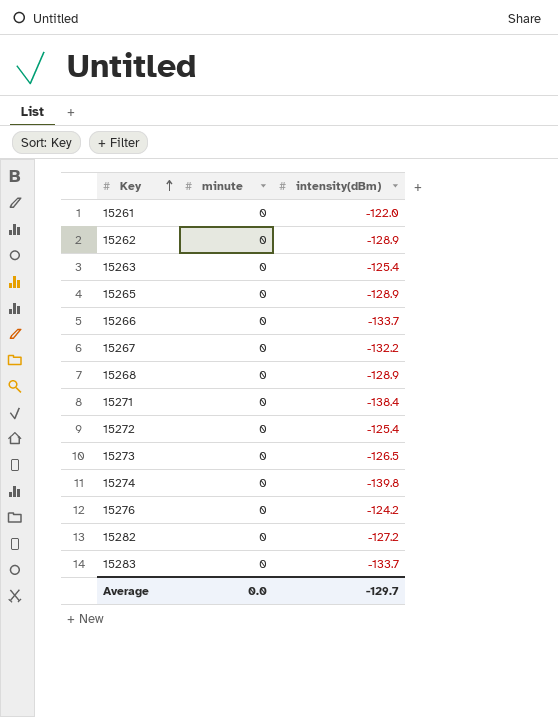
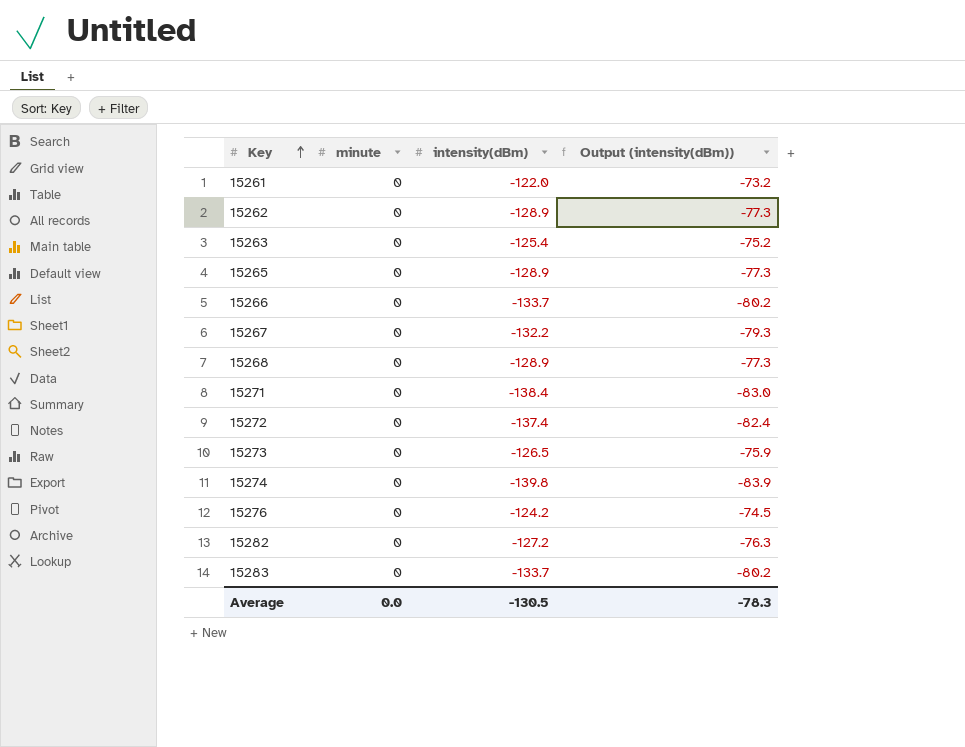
column Output (intensity(dBm)) | formula: none -> [intensity(dBm)] * 0.6
15272 | intensity(dBm): -125.4 -> -137.4
Average | intensity(dBm): -129.7 -> -130.5

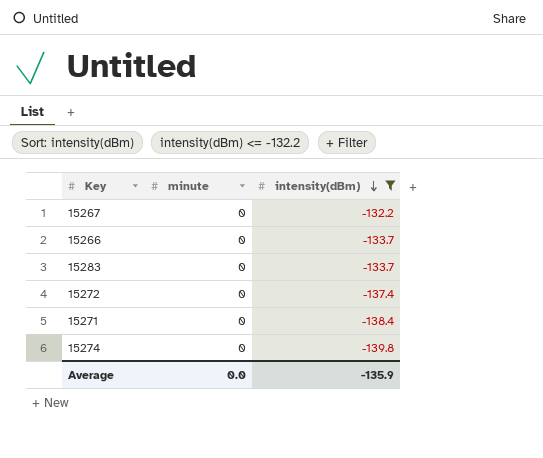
filter: none -> intensity(dBm) <= -132.2
row order: Key ascending -> intensity(dBm) descending
column Output (intensity(dBm)) | formula: [intensity(dBm)] * 0.6 -> none
Average | intensity(dBm): -130.5 -> -135.9

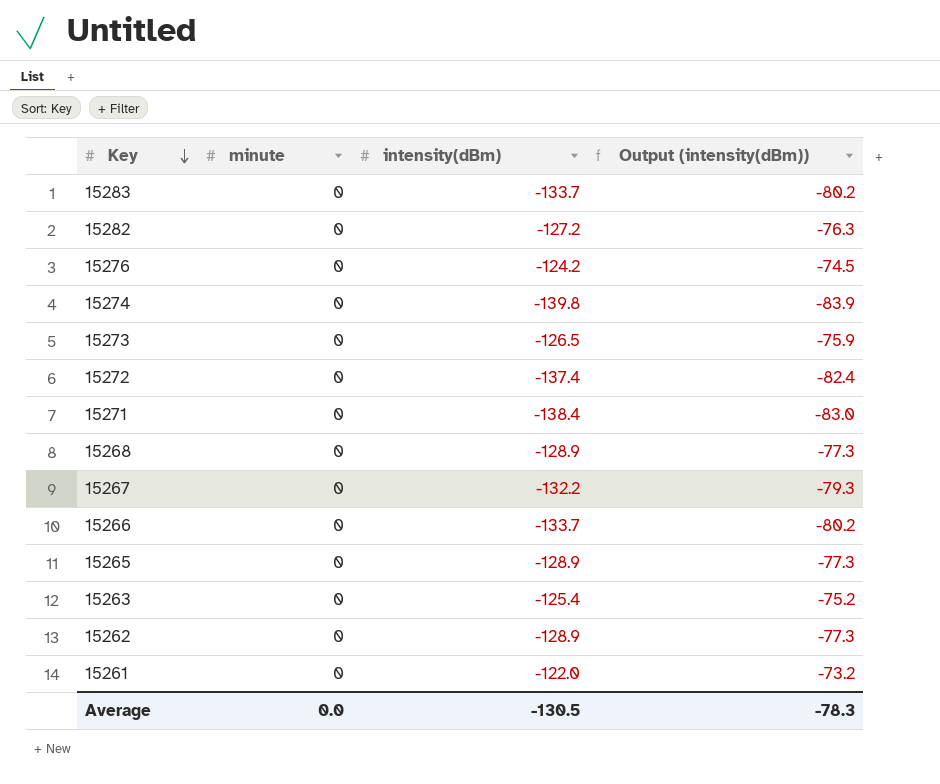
filter: intensity(dBm) <= -132.2 -> none
row order: intensity(dBm) descending -> Key descending
column Output (intensity(dBm)) | formula: none -> [intensity(dBm)] * 0.6
Average | intensity(dBm): -135.9 -> -130.5

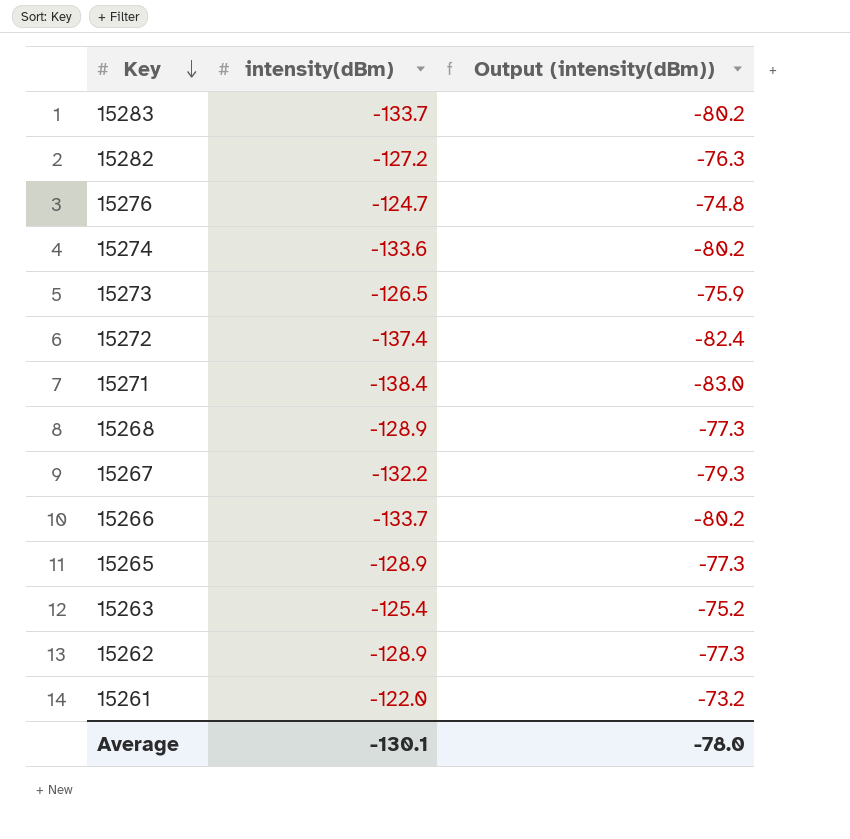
column minute | position: 2 -> none
15276 | intensity(dBm): -124.2 -> -124.7
15276 | Output (intensity(dBm)): -74.5 -> -74.8
15274 | intensity(dBm): -139.8 -> -133.6
15274 | Output (intensity(dBm)): -83.9 -> -80.2
Average | intensity(dBm): -130.5 -> -130.1
Average | Output (intensity(dBm)): -78.3 -> -78.0

